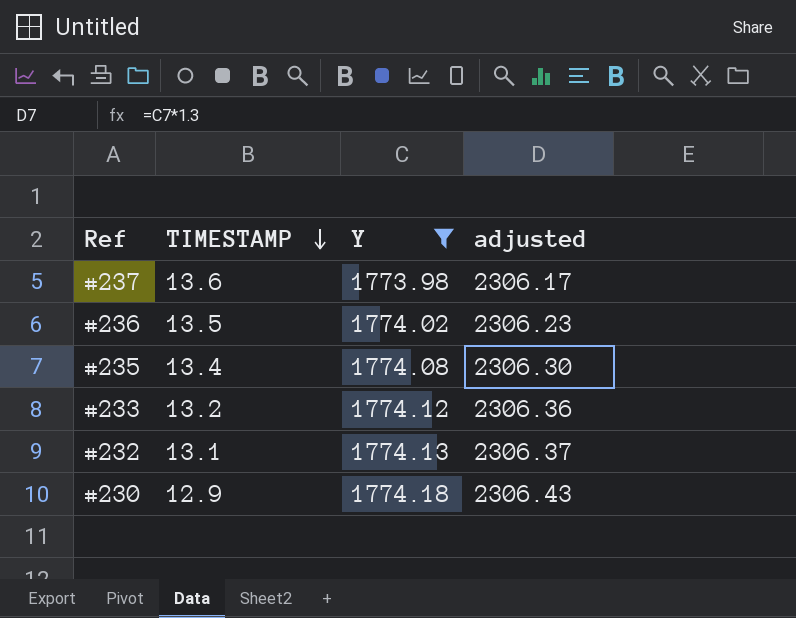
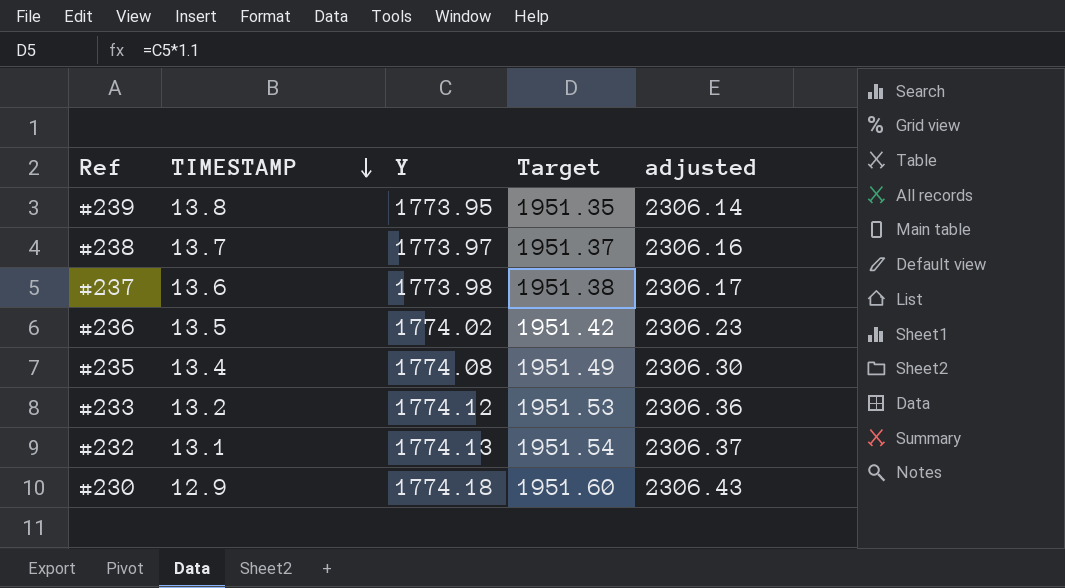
filter: Y >= 1773.98 -> none
column Target | formula: none -> [Y] * 1.1

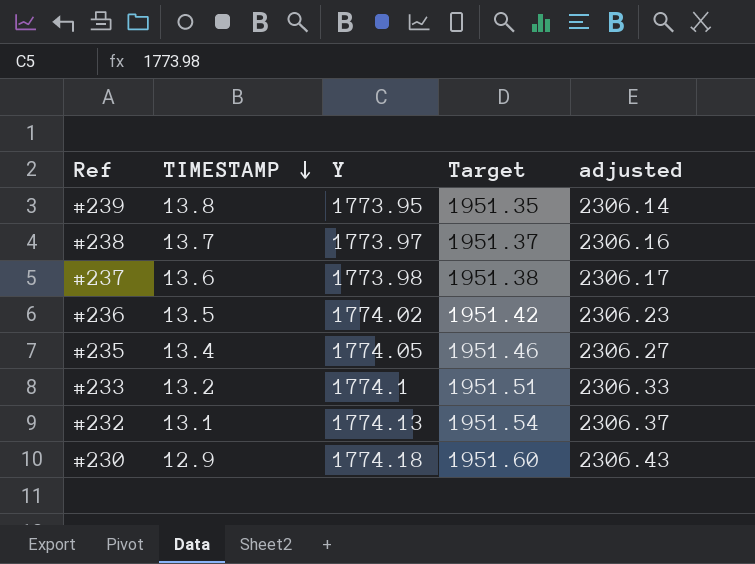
#235 | Y: 1774.08 -> 1774.05
#235 | Target: 1951.49 -> 1951.46
#235 | adjusted: 2306.30 -> 2306.27
#233 | Y: 1774.12 -> 1774.1
#233 | Target: 1951.53 -> 1951.51
#233 | adjusted: 2306.36 -> 2306.33

